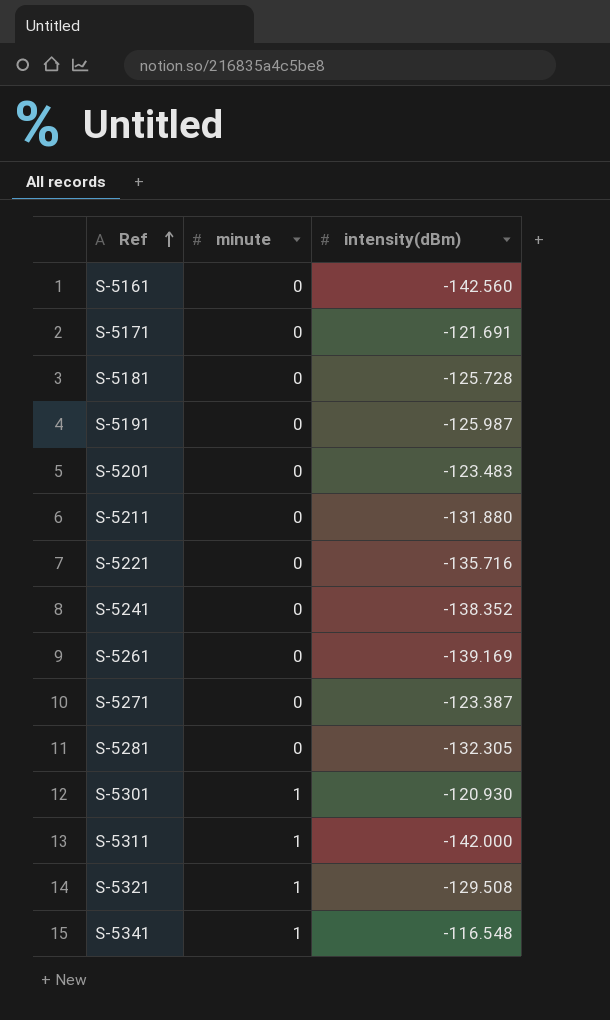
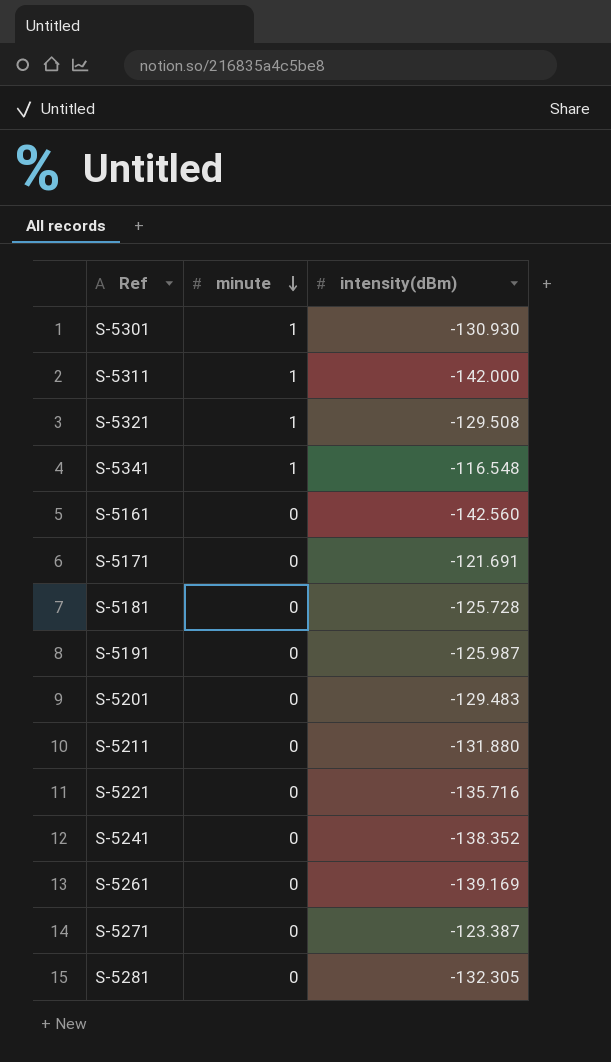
row order: Ref ascending -> minute descending
S-5301 | intensity(dBm): -120.930 -> -130.930
S-5201 | intensity(dBm): -123.483 -> -129.483

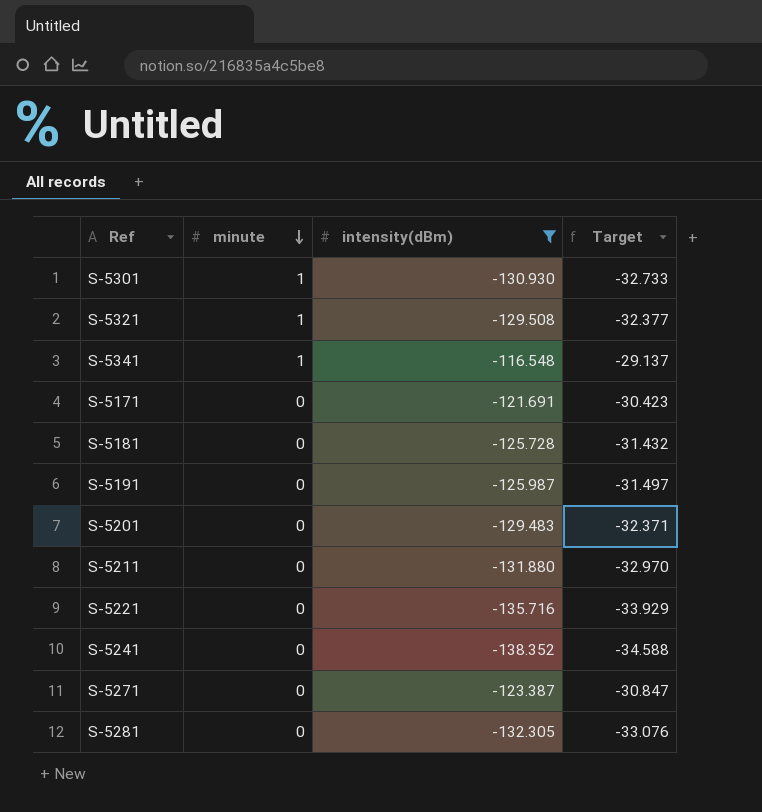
filter: none -> intensity(dBm) >= -138.352
column Target | formula: none -> [intensity(dBm)] * 0.25

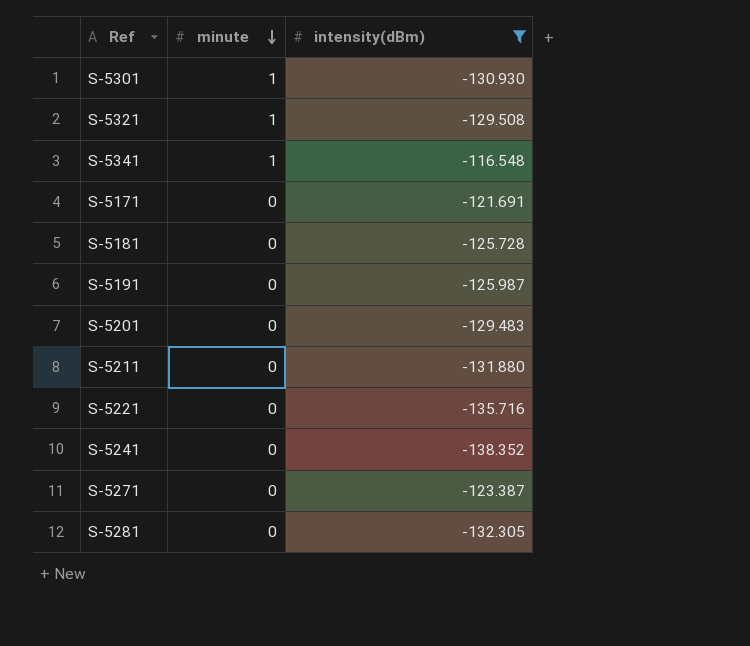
column Target | formula: [intensity(dBm)] * 0.25 -> none

